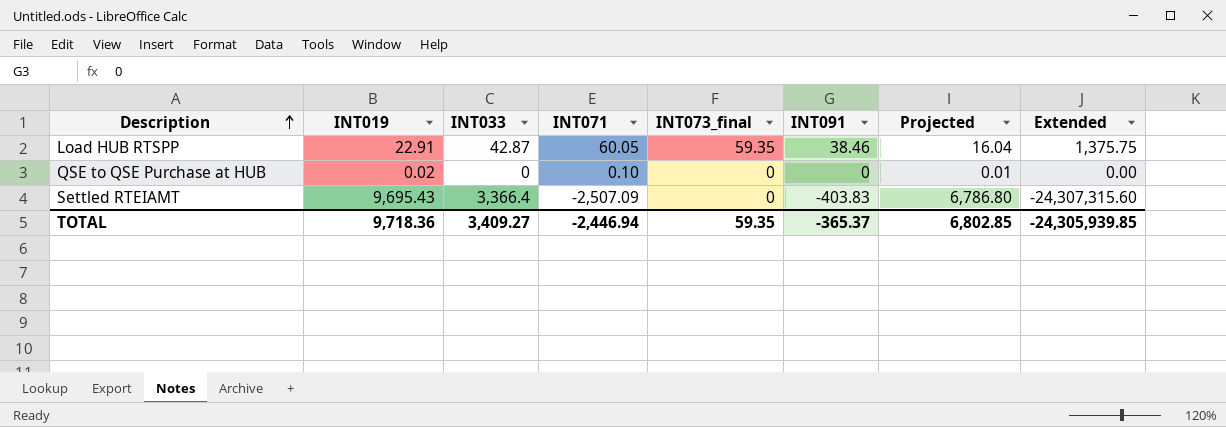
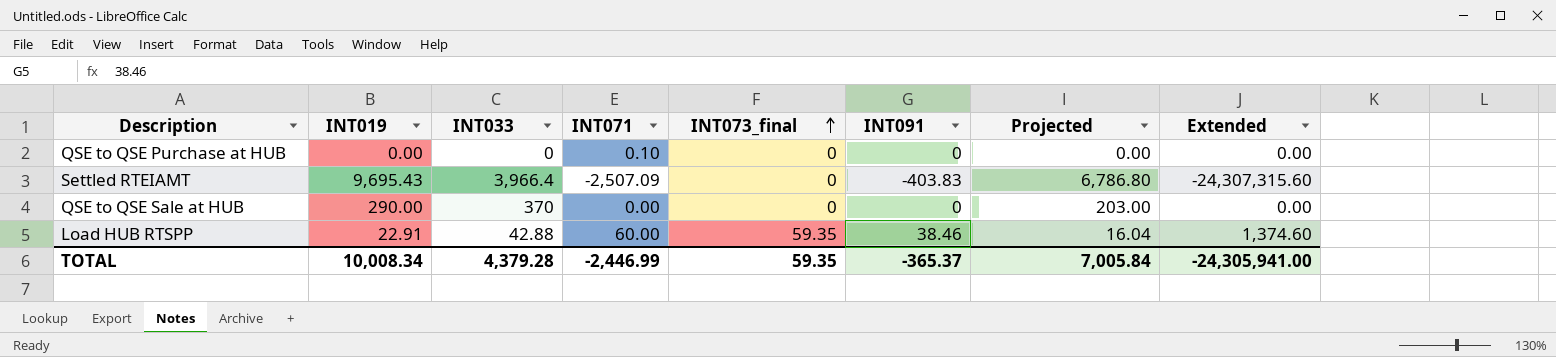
row order: Description ascending -> INT073_final ascending
QSE to QSE Purchase at HUB | INT019: 0.02 -> 0.00
QSE to QSE Purchase at HUB | Projected: 0.01 -> 0.00
Settled RTEIAMT | INT033: 3,366.4 -> 3,966.4
row QSE to QSE Sale at HUB: none -> 290.00 | 370 | 0.00 | 0 | 0 | 203.00 | 0.00
Load HUB RTSPP | INT033: 42.87 -> 42.88
Load HUB RTSPP | INT071: 60.05 -> 60.00
Load HUB RTSPP | Extended: 1,375.75 -> 1,374.60
TOTAL | INT019: 9,718.36 -> 10,008.34
TOTAL | INT033: 3,409.27 -> 4,379.28
TOTAL | INT071: -2,446.94 -> -2,446.99
TOTAL | Projected: 6,802.85 -> 7,005.84
TOTAL | Extended: -24,305,939.85 -> -24,305,941.00

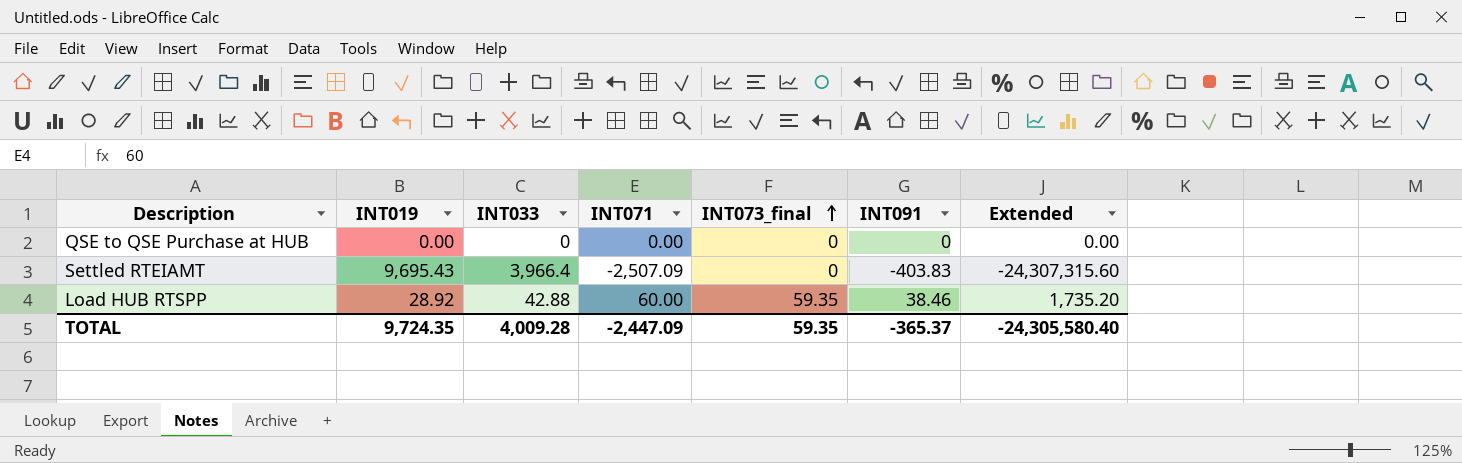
column Projected | formula: [INT019] * 0.7 -> none
row QSE to QSE Sale at HUB: 290.00 | 370 | 0.00 | 0 | 0 | 203.00 | 0.00 -> none
QSE to QSE Purchase at HUB | INT071: 0.10 -> 0.00
Load HUB RTSPP | INT019: 22.91 -> 28.92
Load HUB RTSPP | Extended: 1,374.60 -> 1,735.20
TOTAL | INT019: 10,008.34 -> 9,724.35
TOTAL | INT033: 4,379.28 -> 4,009.28
TOTAL | INT071: -2,446.99 -> -2,447.09
TOTAL | Extended: -24,305,941.00 -> -24,305,580.40

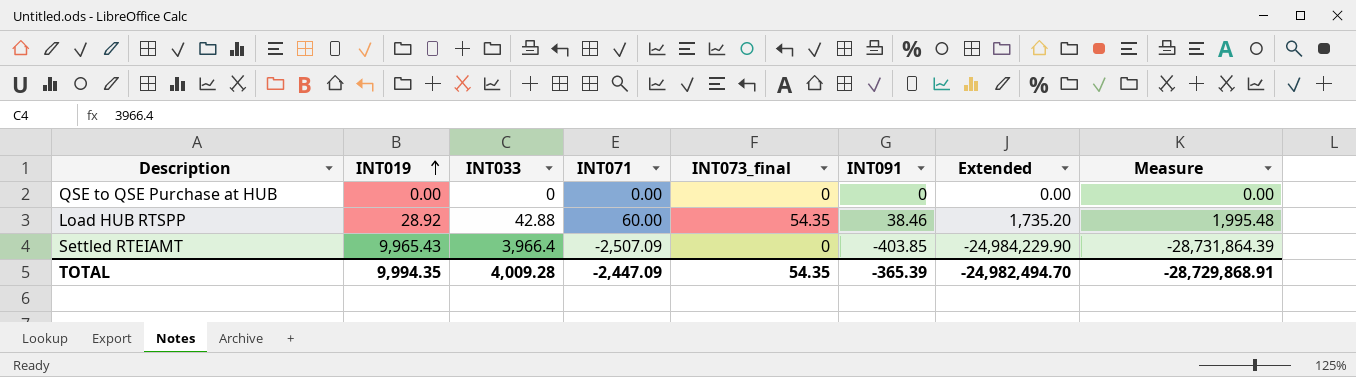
row order: INT073_final ascending -> INT019 ascending
column Measure | formula: none -> [Extended] * 1.15
Load HUB RTSPP | INT073_final: 59.35 -> 54.35
Settled RTEIAMT | INT019: 9,695.43 -> 9,965.43
Settled RTEIAMT | INT091: -403.83 -> -403.85
Settled RTEIAMT | Extended: -24,307,315.60 -> -24,984,229.90
TOTAL | INT019: 9,724.35 -> 9,994.35
TOTAL | INT073_final: 59.35 -> 54.35
TOTAL | INT091: -365.37 -> -365.39
TOTAL | Extended: -24,305,580.40 -> -24,982,494.70

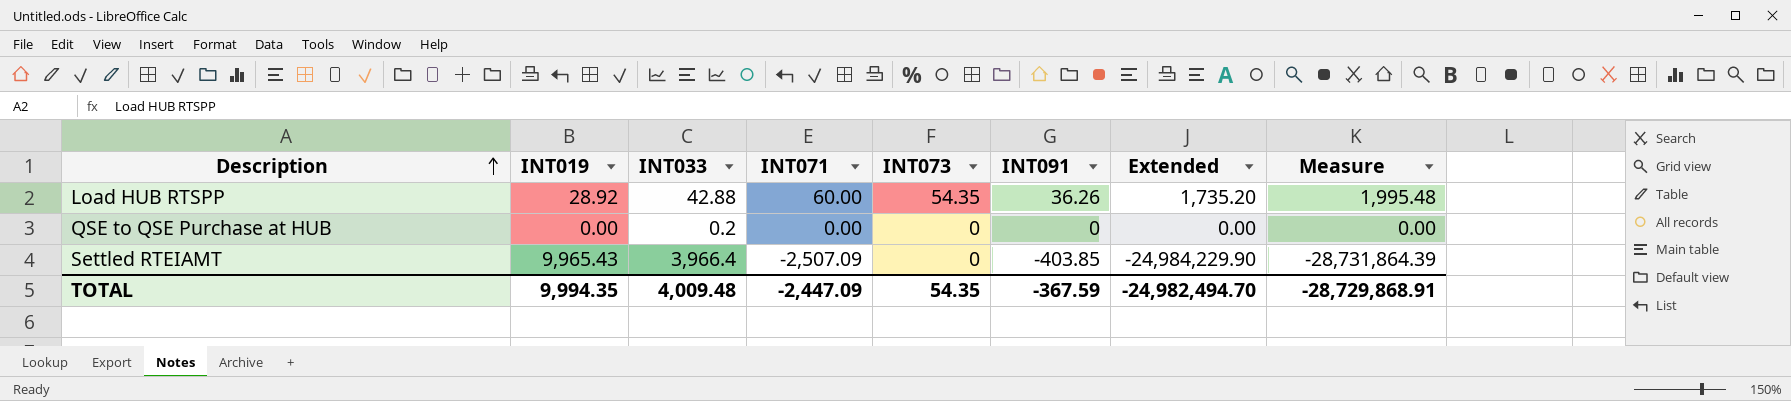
row order: INT019 ascending -> Description ascending
column name: INT073_final -> INT073
Load HUB RTSPP | INT091: 38.46 -> 36.26
QSE to QSE Purchase at HUB | INT033: 0 -> 0.2
TOTAL | INT033: 4,009.28 -> 4,009.48
TOTAL | INT091: -365.39 -> -367.59

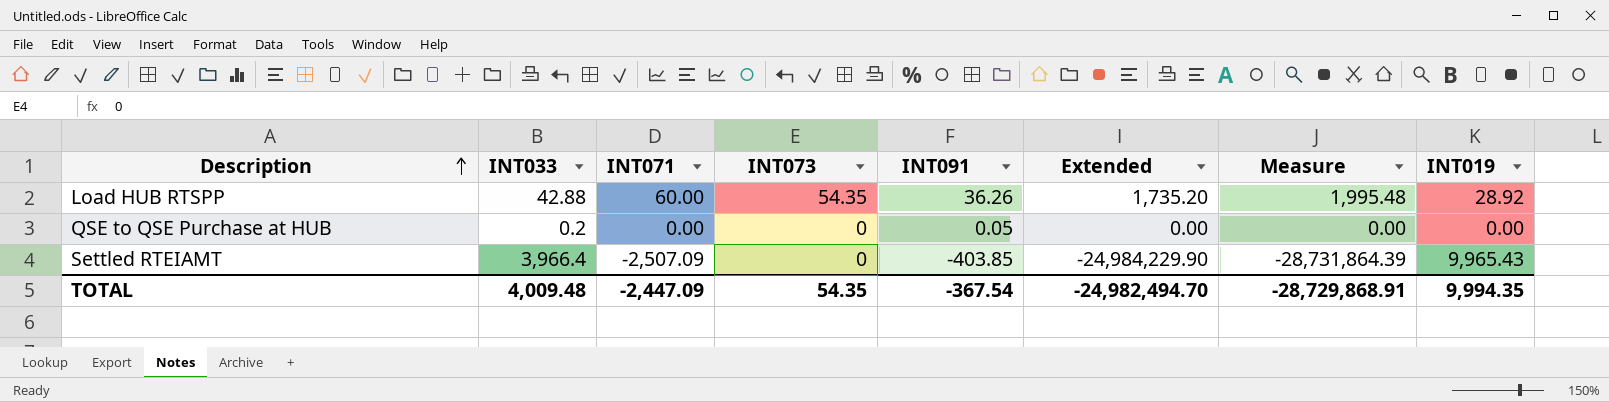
column INT019 | position: 2 -> 8
QSE to QSE Purchase at HUB | INT091: 0 -> 0.05
TOTAL | INT091: -367.59 -> -367.54

